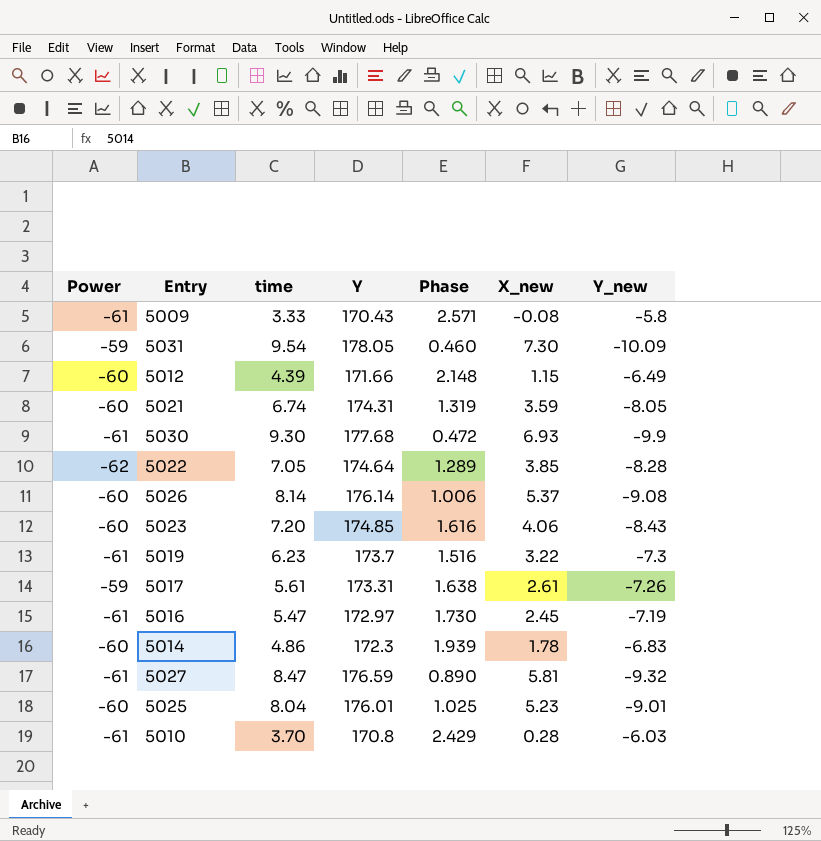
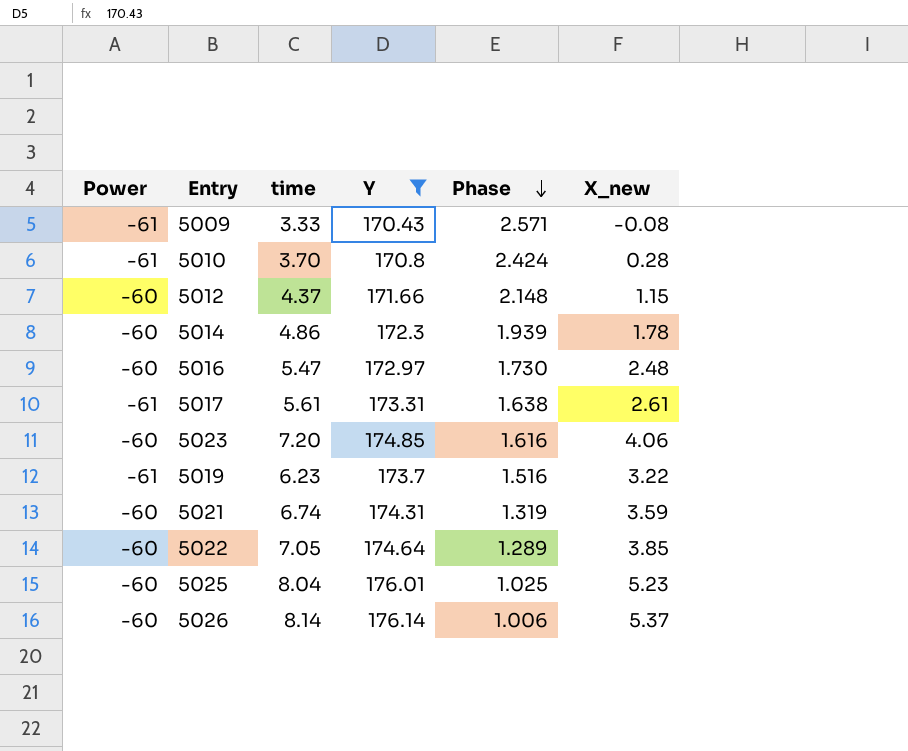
filter: none -> Y <= 176.14
row order: none -> Phase descending
column Y_new | position: 7 -> none
5010 | Phase: 2.429 -> 2.424
5012 | time: 4.39 -> 4.37
5016 | Power: -61 -> -60
5016 | X_new: 2.45 -> 2.48
5017 | Power: -59 -> -61
5022 | Power: -62 -> -60

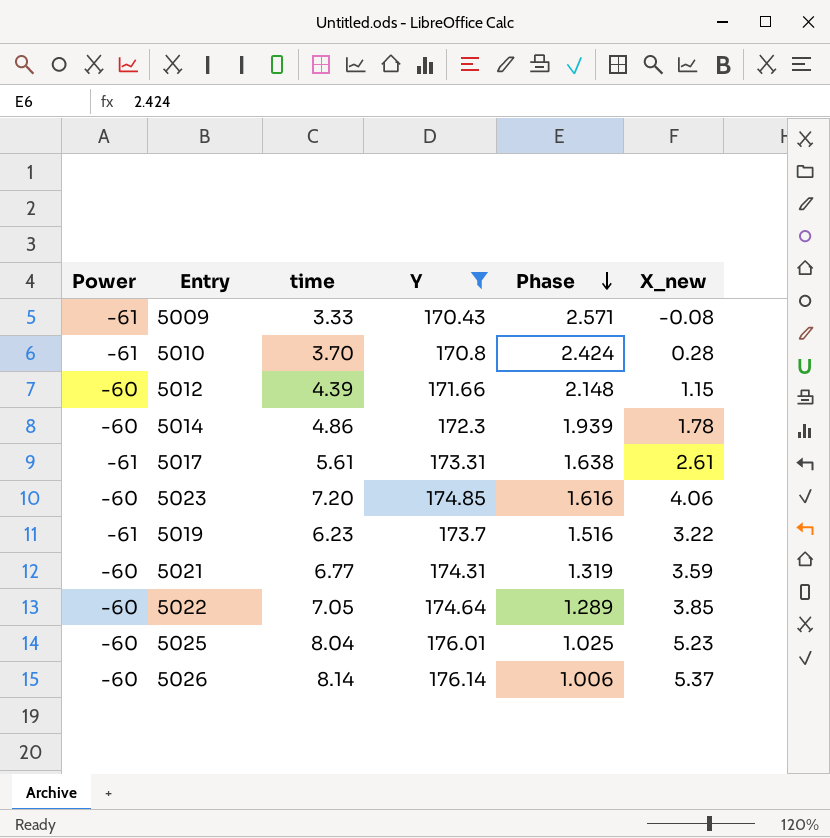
row 5016: -60 | 5.47 | 172.97 | 1.730 | 2.48 -> none
5012 | time: 4.37 -> 4.39
5021 | time: 6.74 -> 6.77

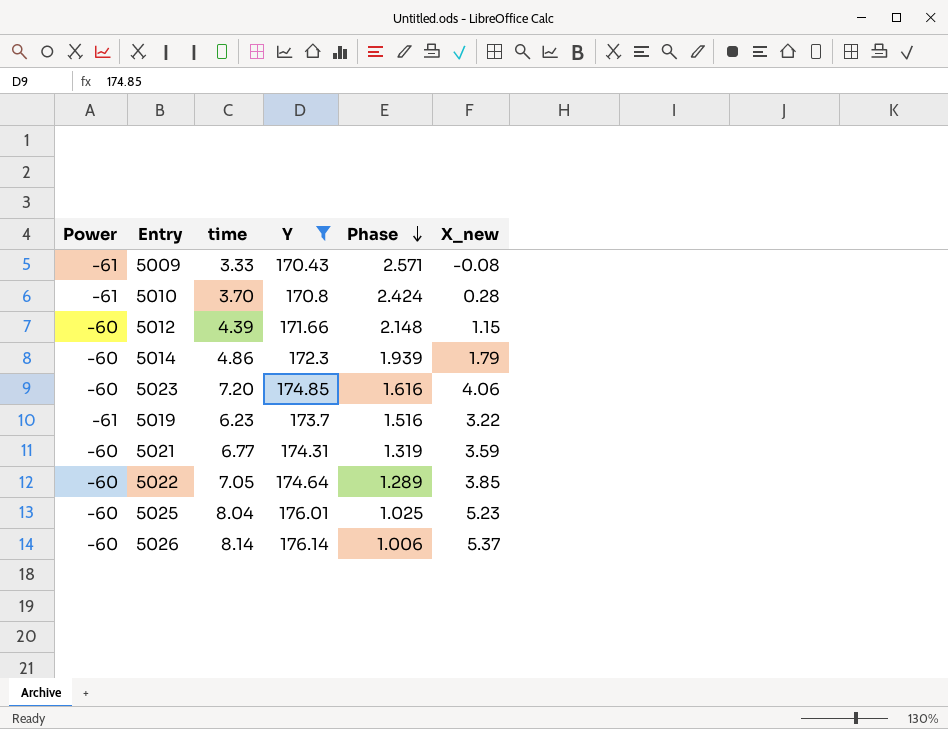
row 5017: -61 | 5.61 | 173.31 | 1.638 | 2.61 -> none
5014 | X_new: 1.78 -> 1.79

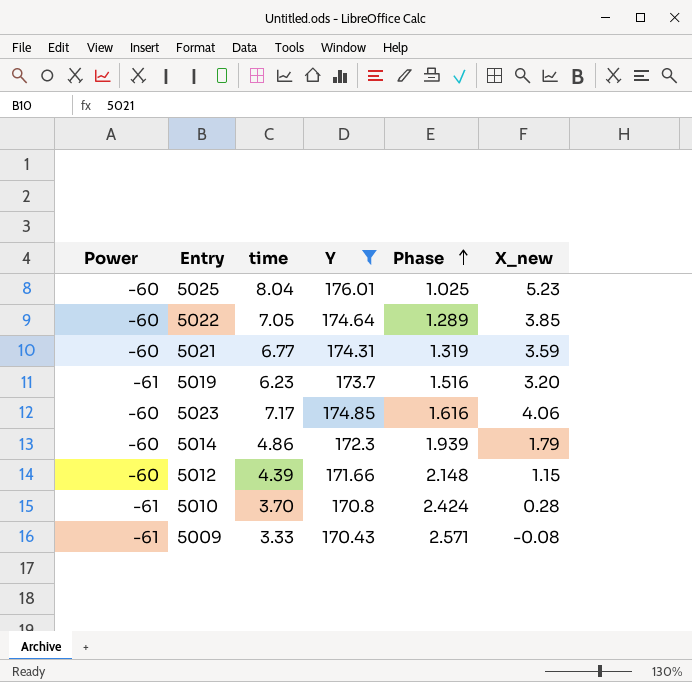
row order: Phase descending -> Phase ascending
row 5026: -60 | 8.14 | 176.14 | 1.006 | 5.37 -> none
5019 | X_new: 3.22 -> 3.20
5023 | time: 7.20 -> 7.17

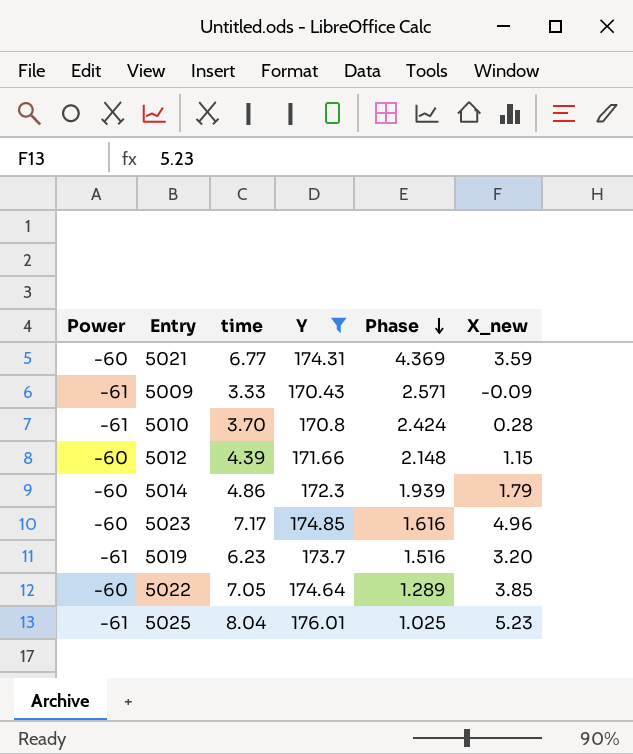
row order: Phase ascending -> Phase descending
5021 | Phase: 1.319 -> 4.369
5009 | X_new: -0.08 -> -0.09
5023 | X_new: 4.06 -> 4.96
5025 | Power: -60 -> -61

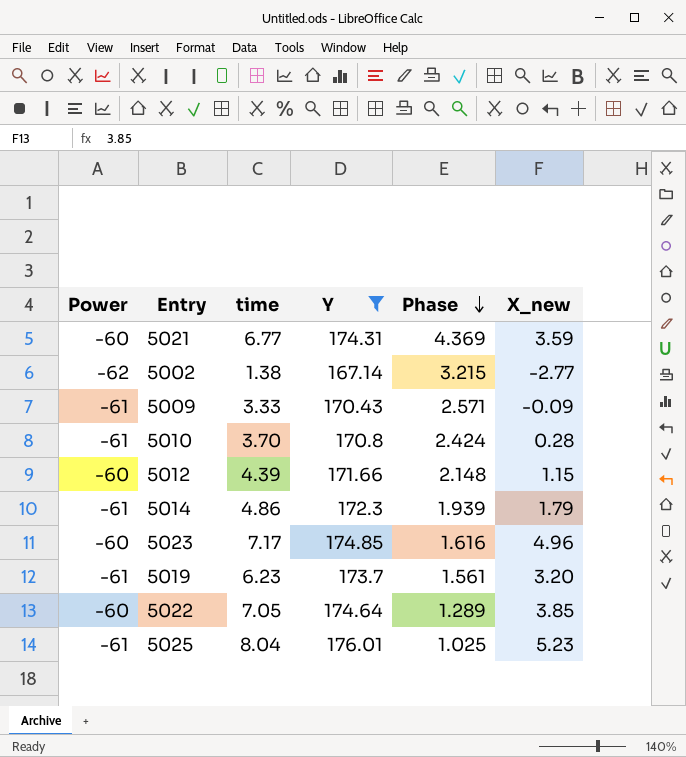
row 5002: none -> -62 | 1.38 | 167.14 | 3.215 | -2.77
5014 | Power: -60 -> -61
5019 | Phase: 1.516 -> 1.561

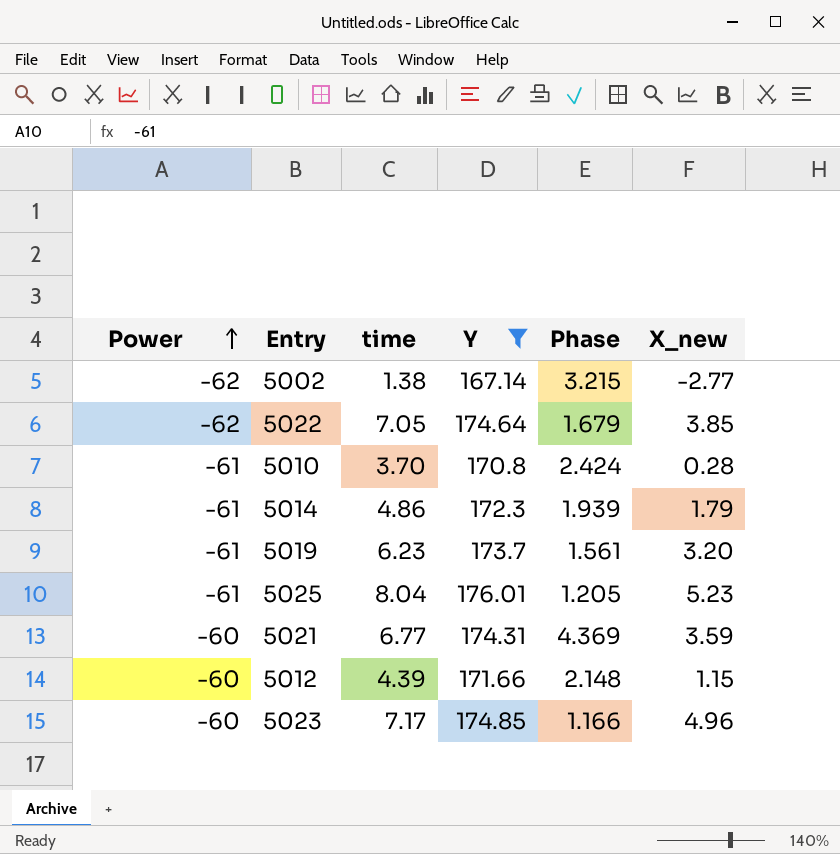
row order: Phase descending -> Power ascending
row 5009: -61 | 3.33 | 170.43 | 2.571 | -0.09 -> none
5022 | Power: -60 -> -62
5022 | Phase: 1.289 -> 1.679
5025 | Phase: 1.025 -> 1.205
5023 | Phase: 1.616 -> 1.166

